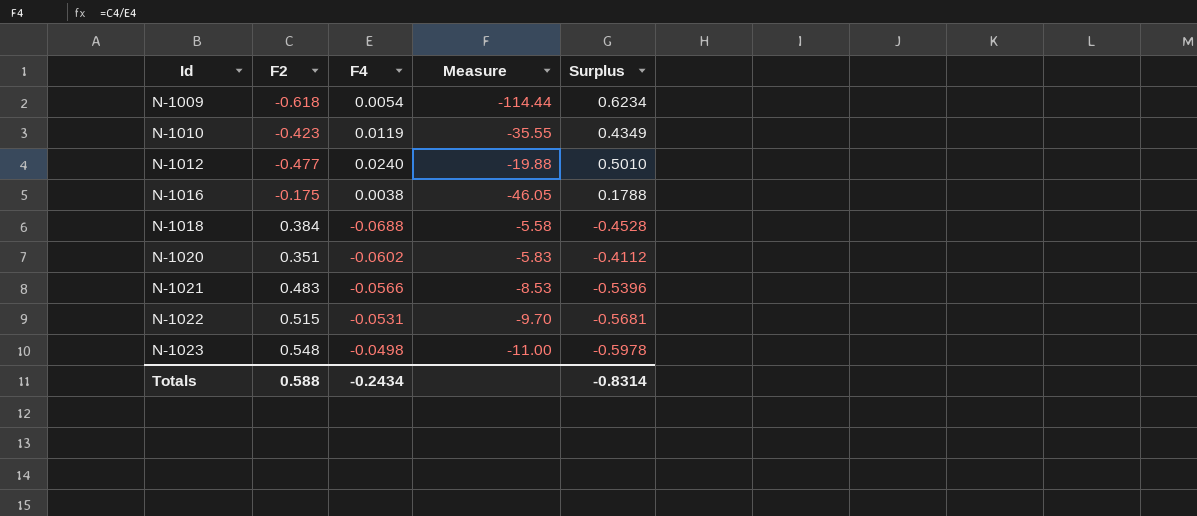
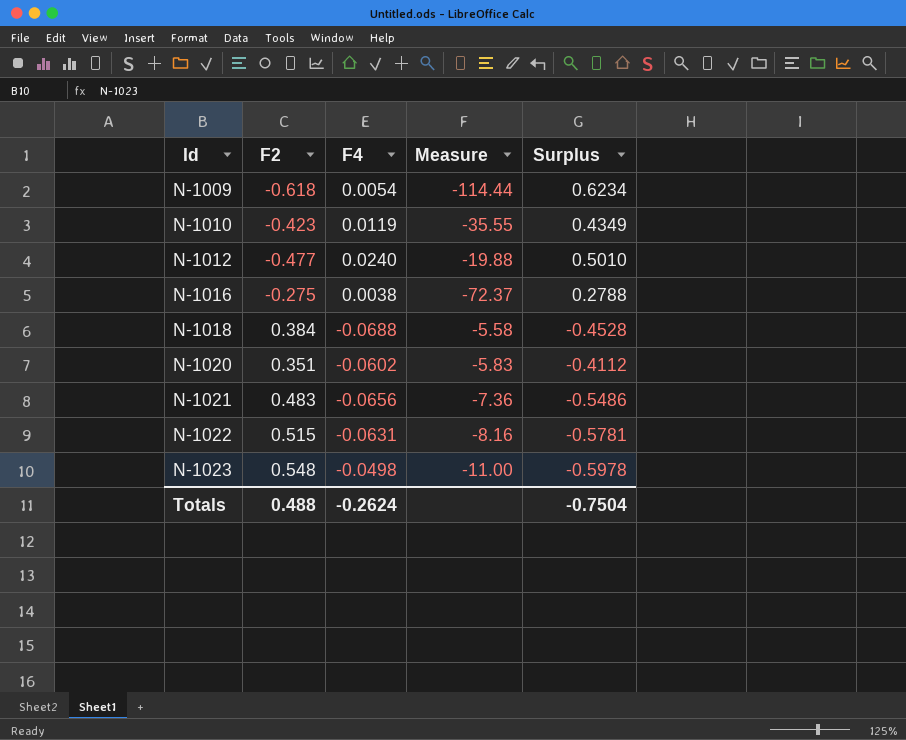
N-1016 | F2: -0.175 -> -0.275
N-1016 | Measure: -46.05 -> -72.37
N-1016 | Surplus: 0.1788 -> 0.2788
N-1021 | F4: -0.0566 -> -0.0656
N-1021 | Measure: -8.53 -> -7.36
N-1021 | Surplus: -0.5396 -> -0.5486
N-1022 | F4: -0.0531 -> -0.0631
N-1022 | Measure: -9.70 -> -8.16
N-1022 | Surplus: -0.5681 -> -0.5781
Totals | F2: 0.588 -> 0.488
Totals | F4: -0.2434 -> -0.2624
Totals | Surplus: -0.8314 -> -0.7504

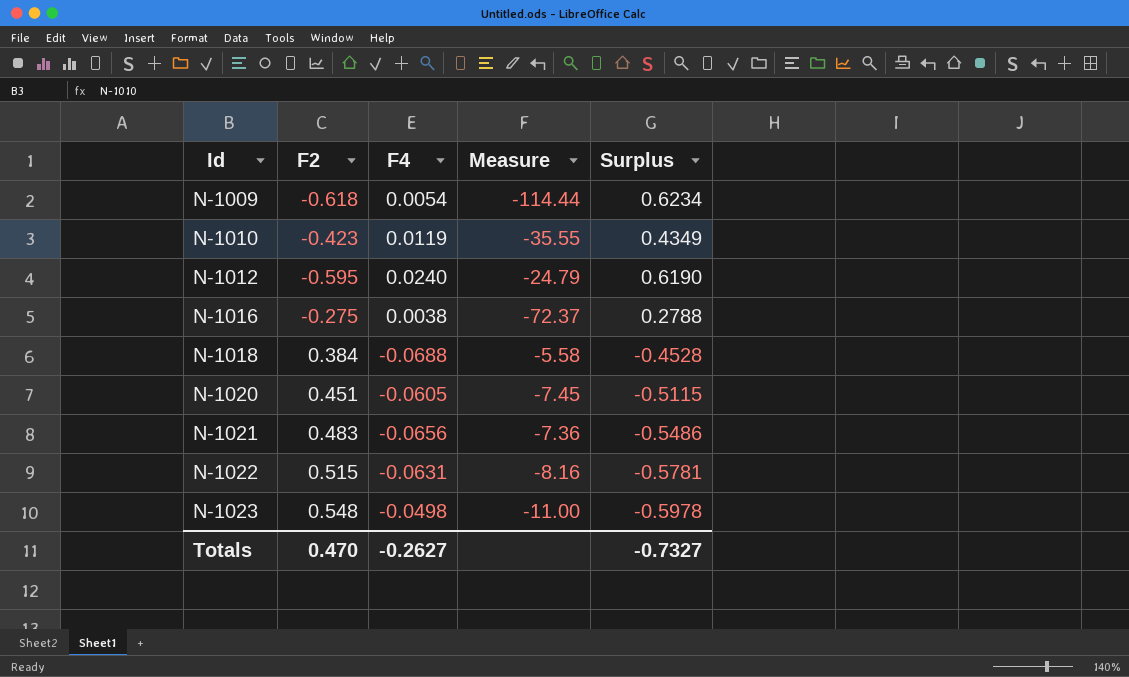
N-1012 | F2: -0.477 -> -0.595
N-1012 | Measure: -19.88 -> -24.79
N-1012 | Surplus: 0.5010 -> 0.6190
N-1020 | F2: 0.351 -> 0.451
N-1020 | F4: -0.0602 -> -0.0605
N-1020 | Measure: -5.83 -> -7.45
N-1020 | Surplus: -0.4112 -> -0.5115
Totals | F2: 0.488 -> 0.470
Totals | F4: -0.2624 -> -0.2627
Totals | Surplus: -0.7504 -> -0.7327

